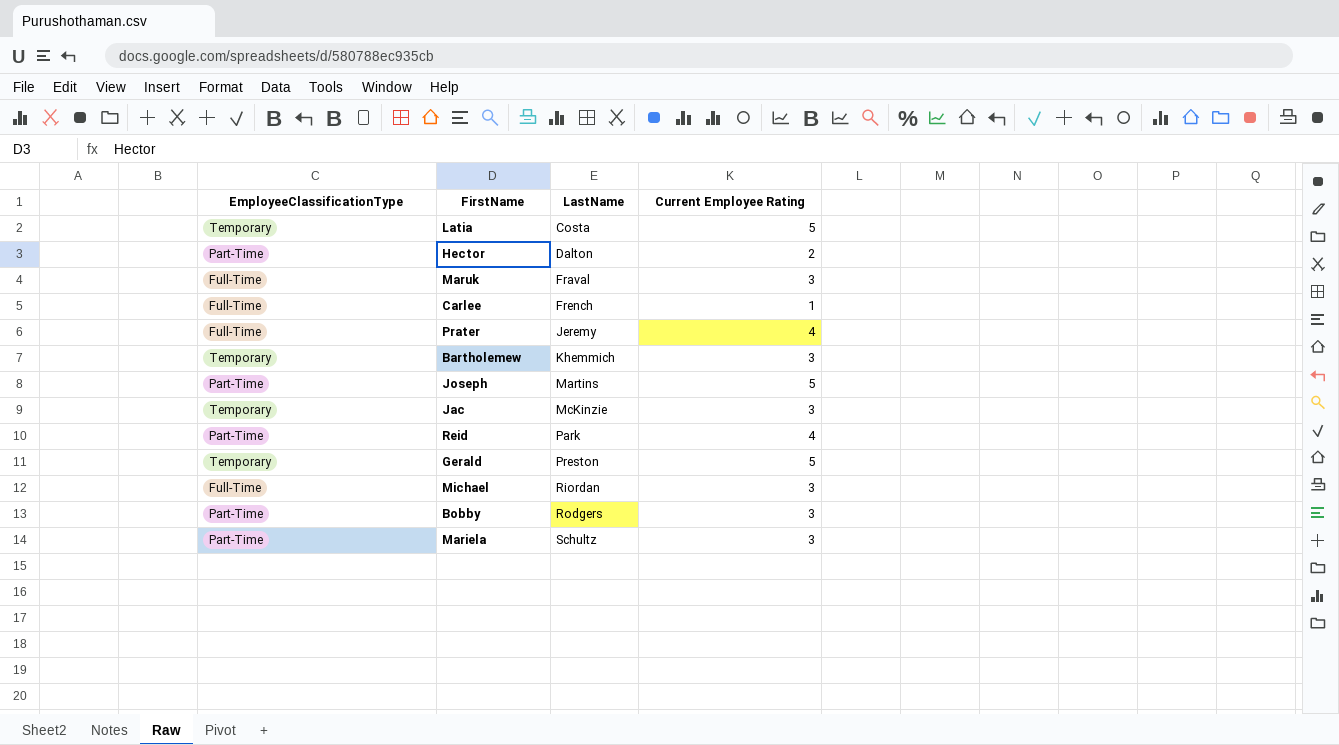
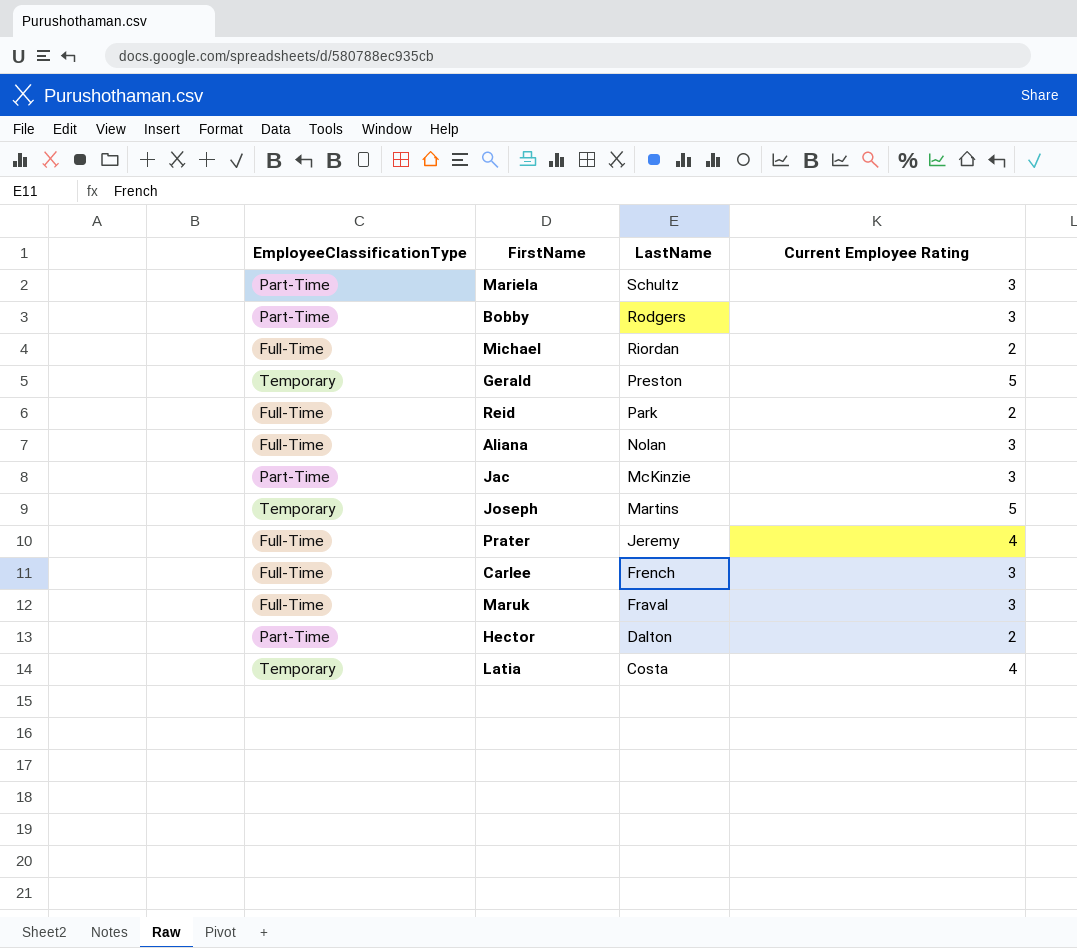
row order: LastName ascending -> LastName descending
row Bartholemew: Temporary | Khemmich | 3 -> none
Michael | Current Employee Rating: 3 -> 2
Reid | EmployeeClassificationType: Part-Time -> Full-Time
Reid | Current Employee Rating: 4 -> 2
row Aliana: none -> Full-Time | Nolan | 3
Jac | EmployeeClassificationType: Temporary -> Part-Time
Joseph | EmployeeClassificationType: Part-Time -> Temporary
Carlee | Current Employee Rating: 1 -> 3
Latia | Current Employee Rating: 5 -> 4

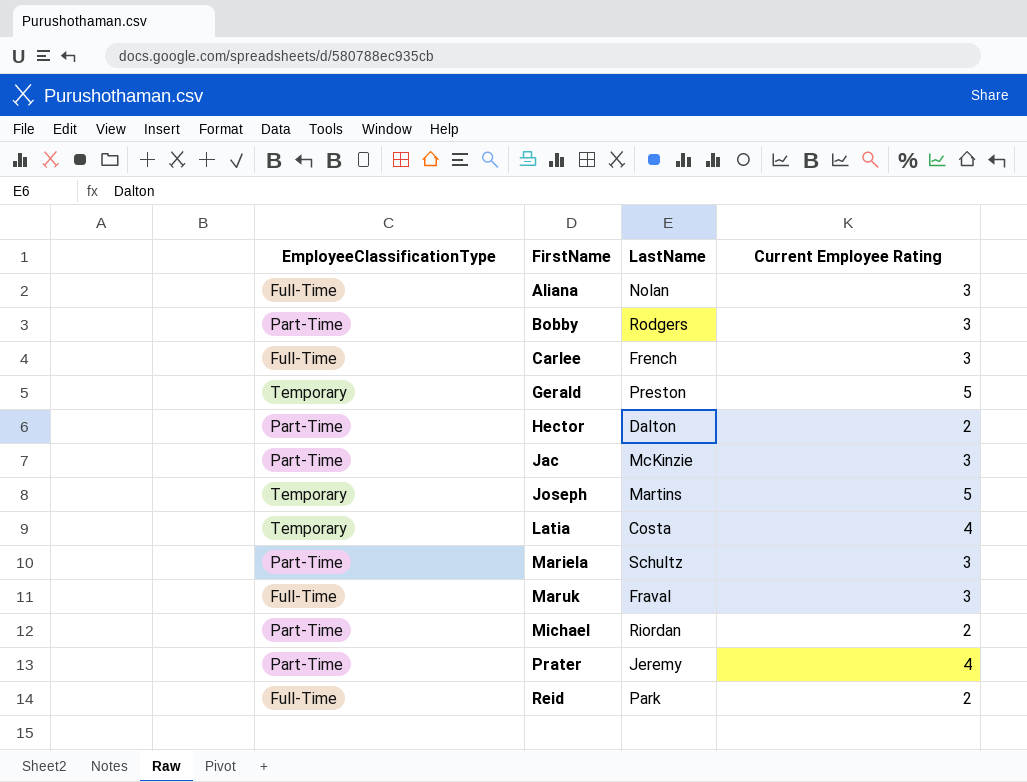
row order: LastName descending -> FirstName ascending
Michael | EmployeeClassificationType: Full-Time -> Part-Time
Prater | EmployeeClassificationType: Full-Time -> Part-Time

